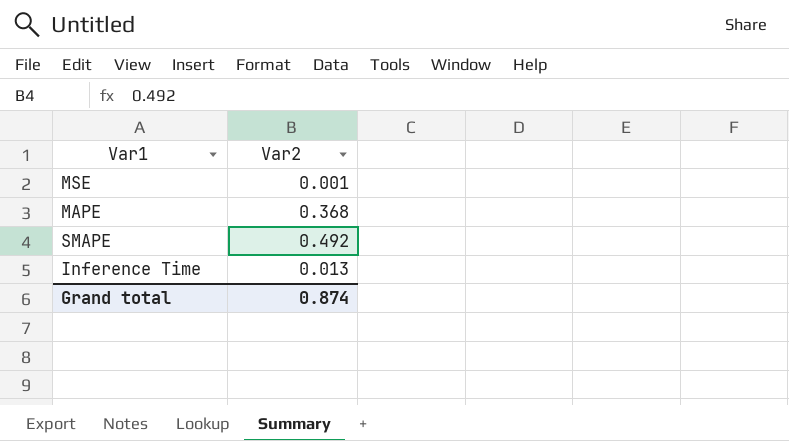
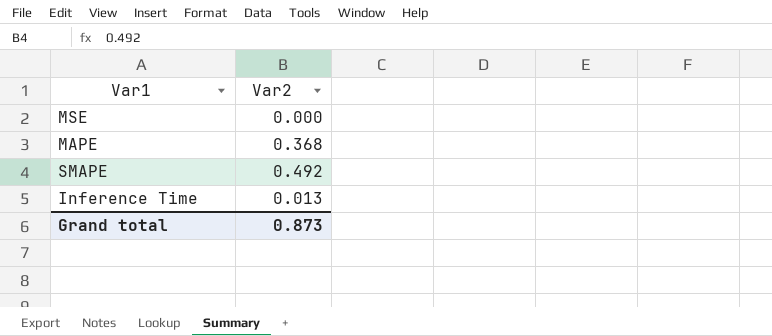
MSE | Var2: 0.001 -> 0.000
Grand total | Var2: 0.874 -> 0.873

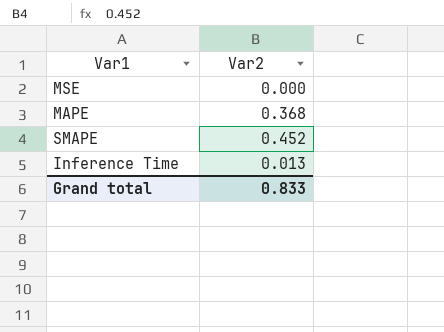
SMAPE | Var2: 0.492 -> 0.452
Grand total | Var2: 0.873 -> 0.833

